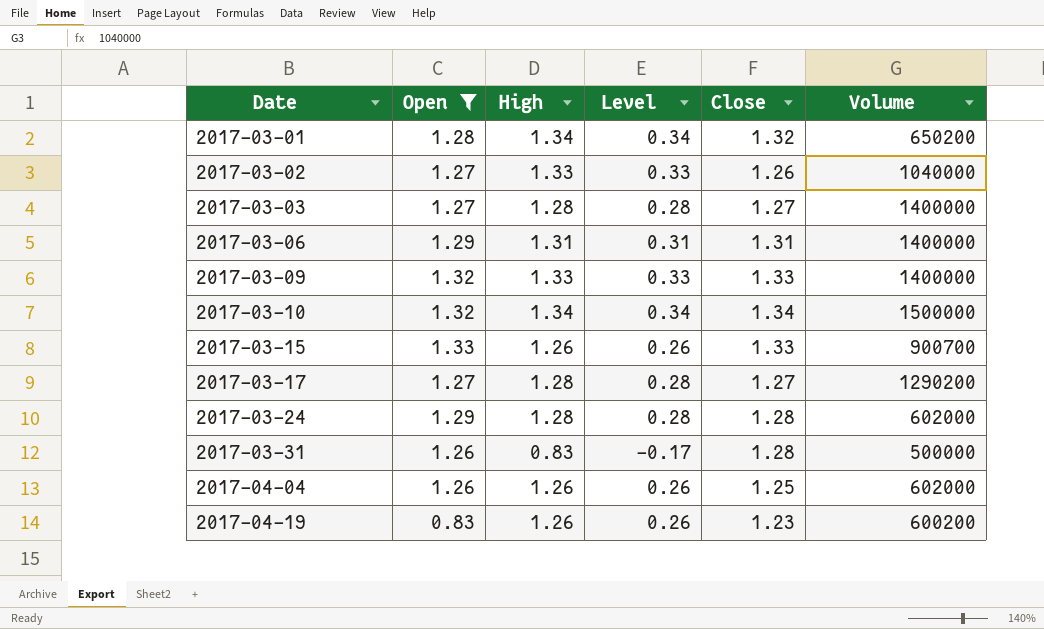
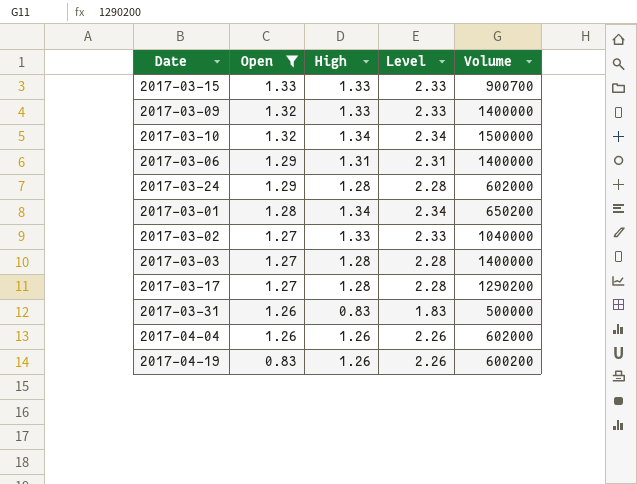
row order: Date ascending -> Open descending
column Close | position: 5 -> none
column Level | formula: [High] - 1 -> [High] + 1
2017-03-15 | High: 1.26 -> 1.33

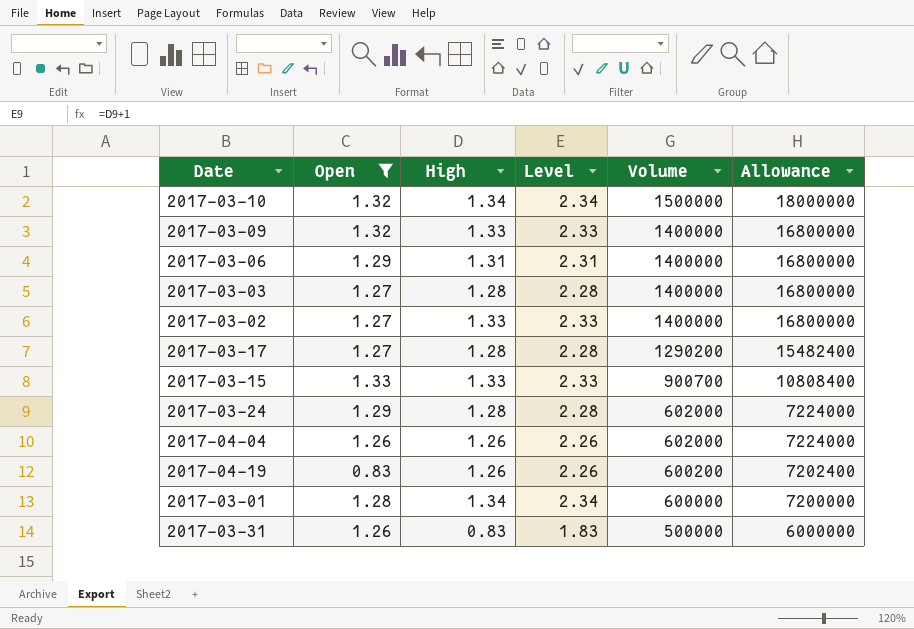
row order: Open descending -> Volume descending
column Allowance | formula: none -> [Volume] * 12
2017-03-02 | Volume: 1040000 -> 1400000
2017-03-01 | Volume: 650200 -> 600000

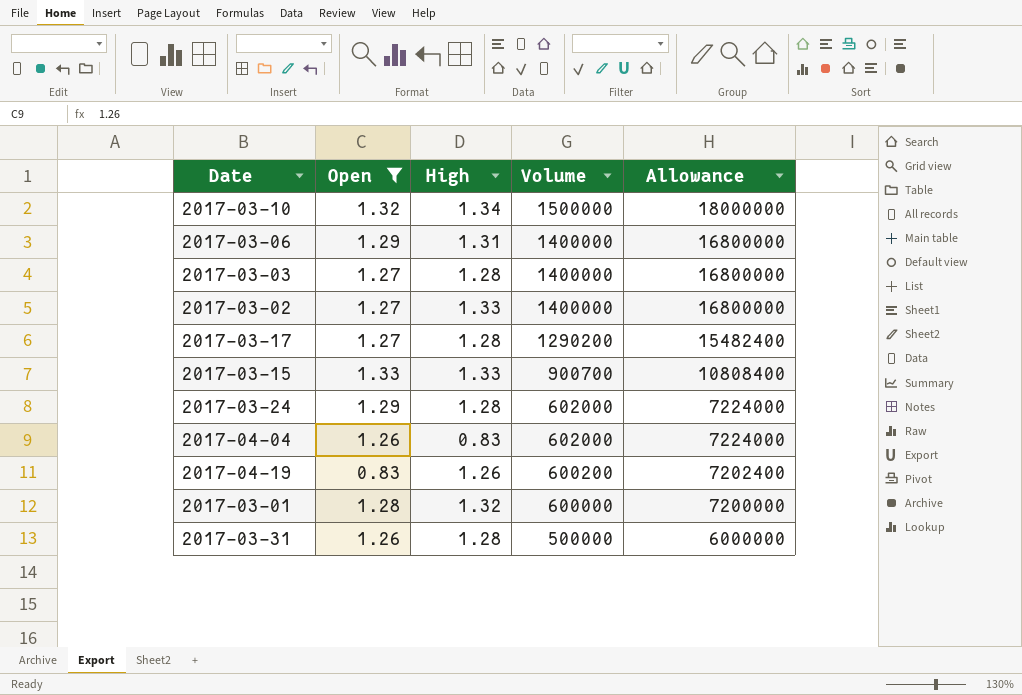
column Level | formula: [High] + 1 -> none
row 2017-03-09: 1.32 | 1.33 | 2.33 | 1400000 | 16800000 -> none
2017-04-04 | High: 1.26 -> 0.83
2017-03-01 | High: 1.34 -> 1.32
2017-03-31 | High: 0.83 -> 1.28

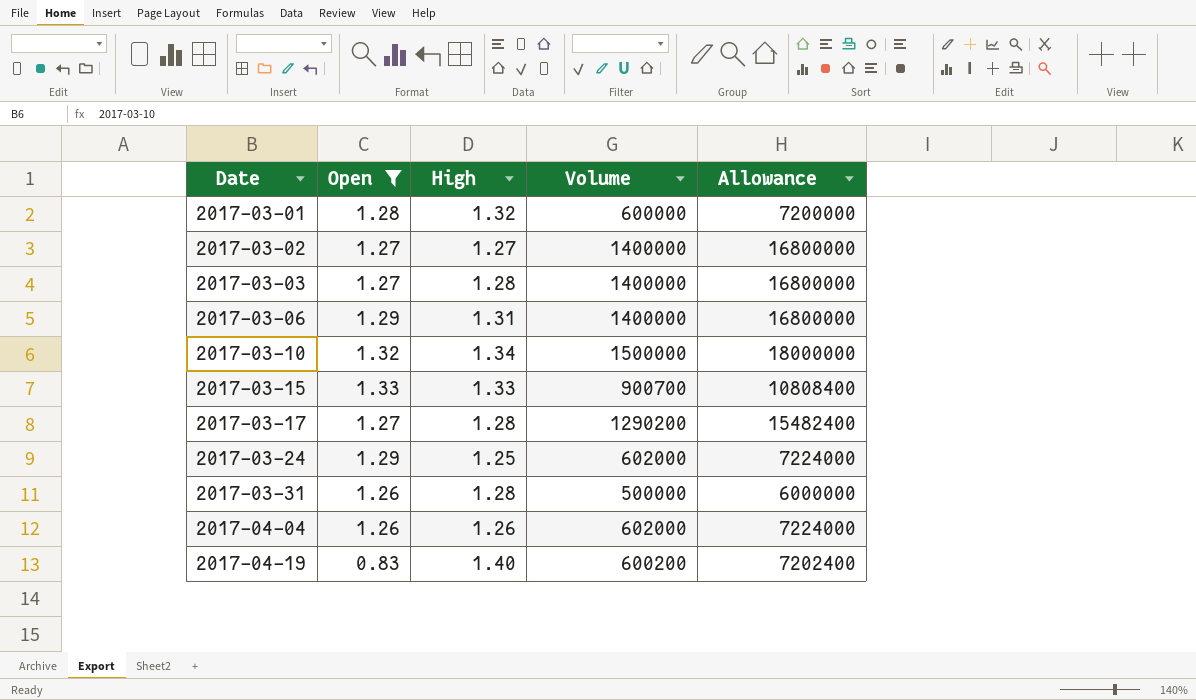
row order: Volume descending -> Date ascending
2017-03-02 | High: 1.33 -> 1.27
2017-03-24 | High: 1.28 -> 1.25
2017-04-04 | High: 0.83 -> 1.26
2017-04-19 | High: 1.26 -> 1.40

